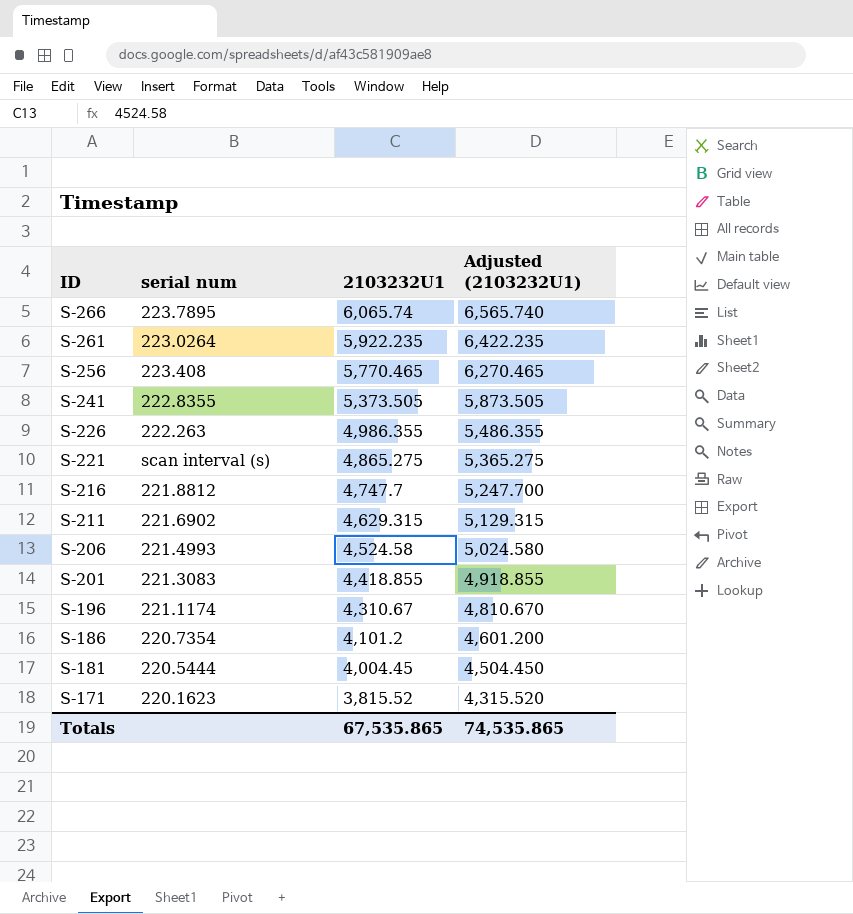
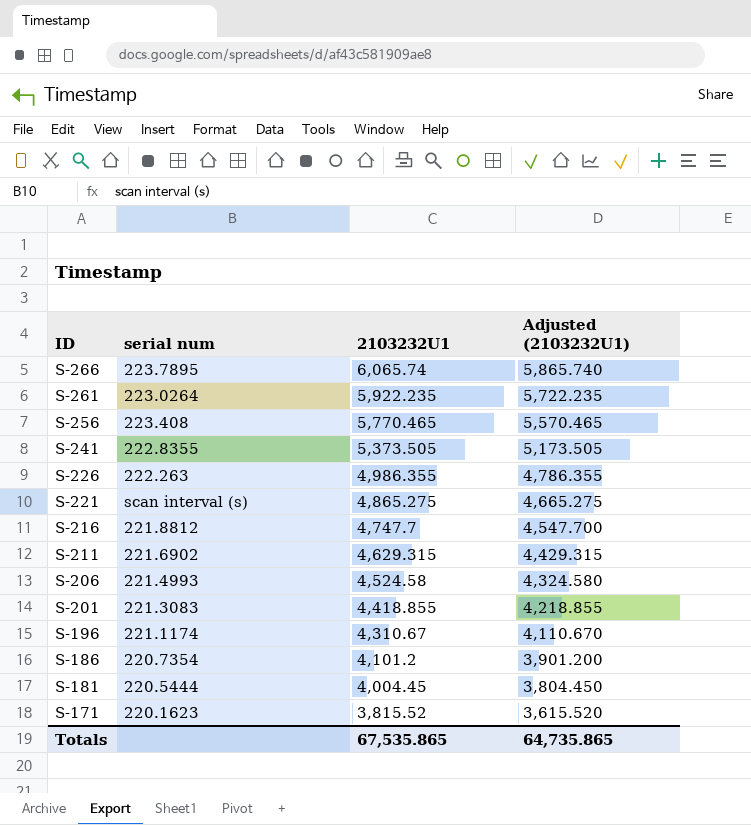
column Adjusted (2103232U1) | formula: [2103232U1] + 500 -> [2103232U1] - 200
Totals | Adjusted (2103232U1): 74,535.865 -> 64,735.865

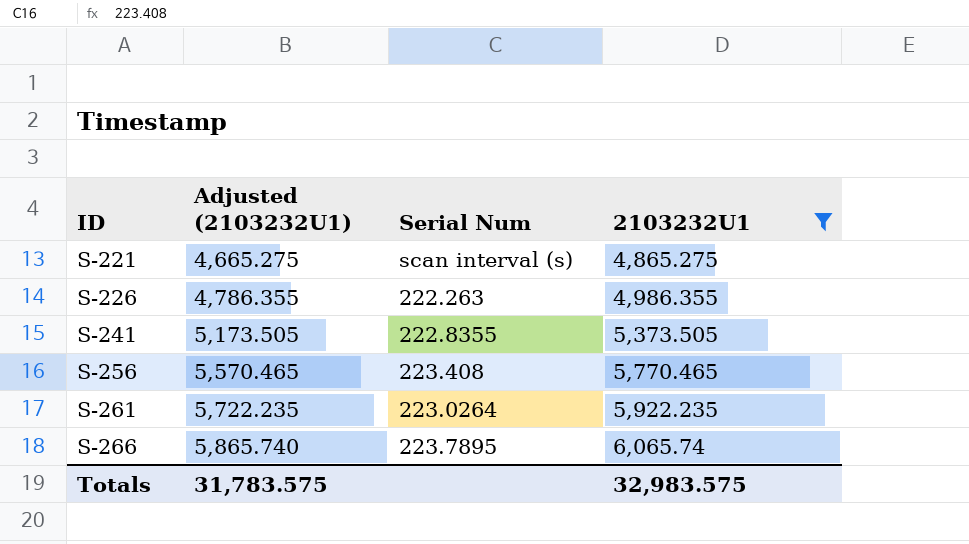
filter: none -> 2103232U1 >= 4,865.275
row order: ID descending -> ID ascending
column Adjusted (2103232U1) | position: 4 -> 2
column name: serial num -> Serial Num
Totals | Adjusted (2103232U1): 64,735.865 -> 31,783.575
Totals | 2103232U1: 67,535.865 -> 32,983.575

